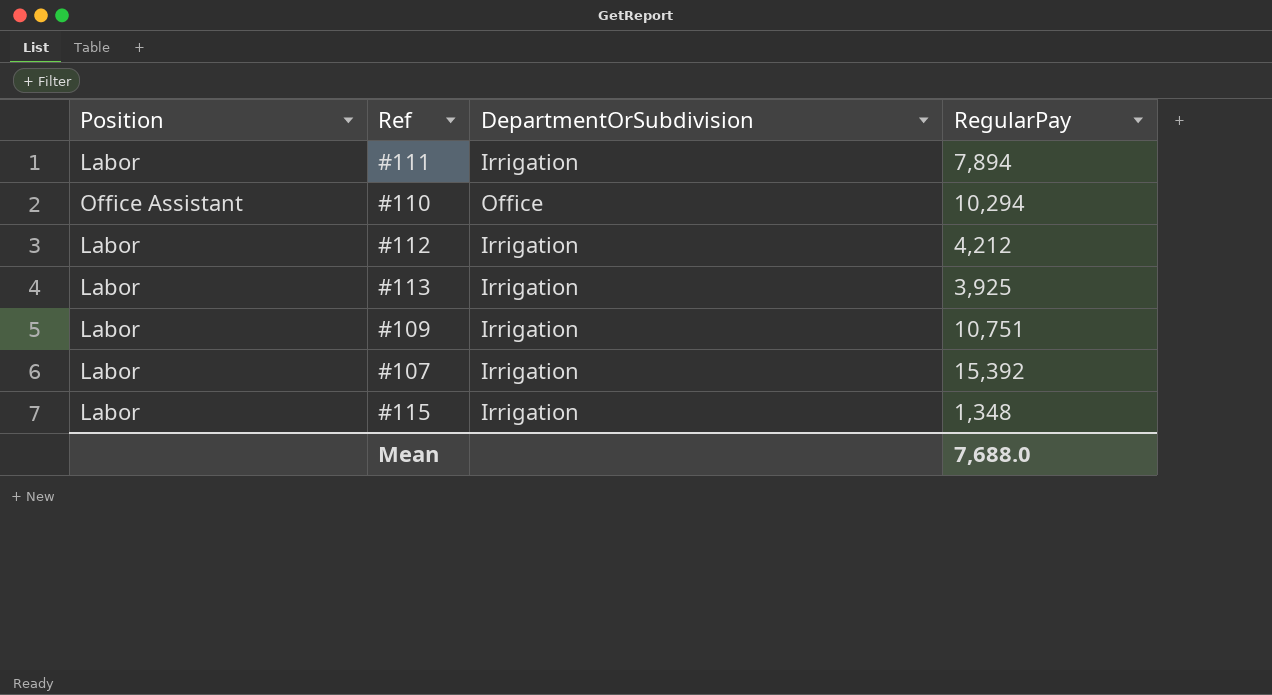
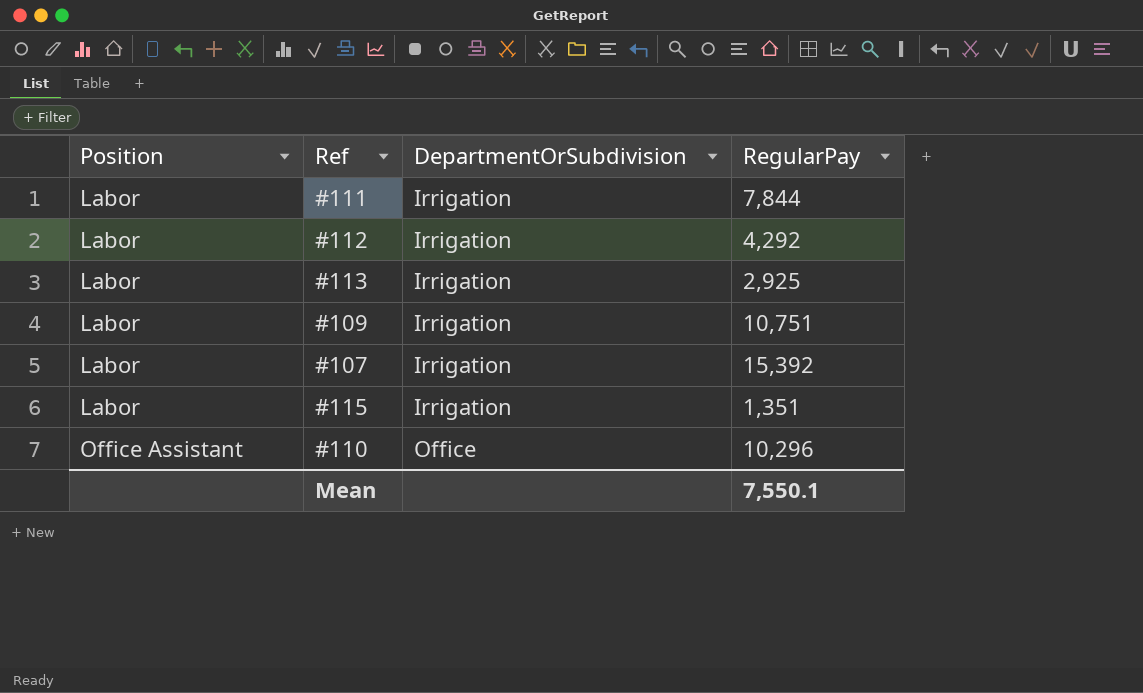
row order: none -> Position ascending
#111 | RegularPay: 7,894 -> 7,844
#112 | RegularPay: 4,212 -> 4,292
#113 | RegularPay: 3,925 -> 2,925
#115 | RegularPay: 1,348 -> 1,351
#110 | RegularPay: 10,294 -> 10,296
Mean | RegularPay: 7,688.0 -> 7,550.1

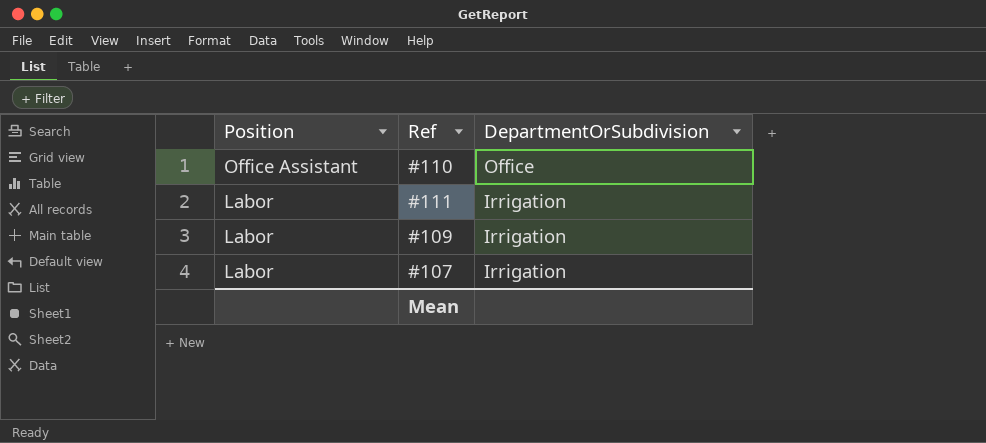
row order: Position ascending -> Position descending
column RegularPay | position: 4 -> none
row #112: Labor | Irrigation | 4,292 -> none
row #113: Labor | Irrigation | 2,925 -> none
row #115: Labor | Irrigation | 1,351 -> none

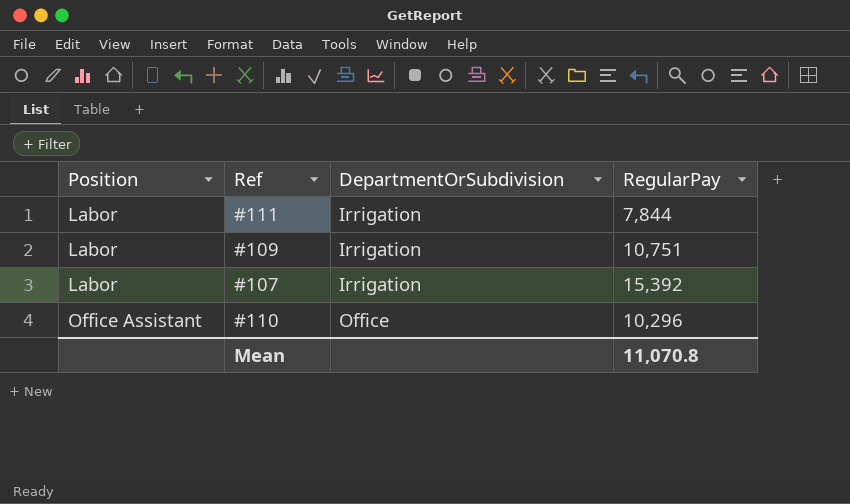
row order: Position descending -> Position ascending
column RegularPay | position: none -> 4

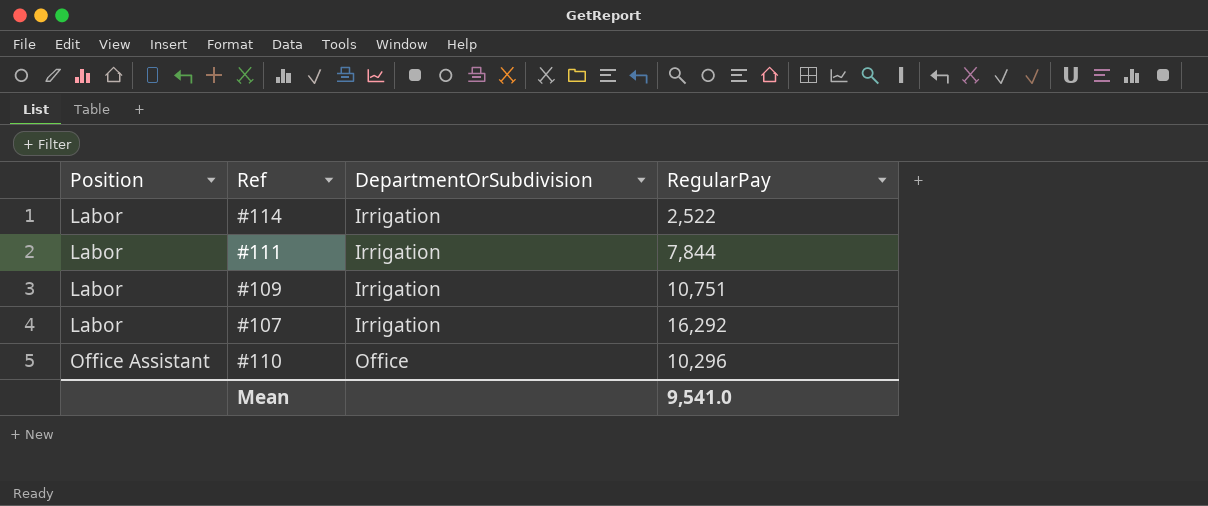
row #114: none -> Labor | Irrigation | 2,522
#107 | RegularPay: 15,392 -> 16,292
Mean | RegularPay: 11,070.8 -> 9,541.0

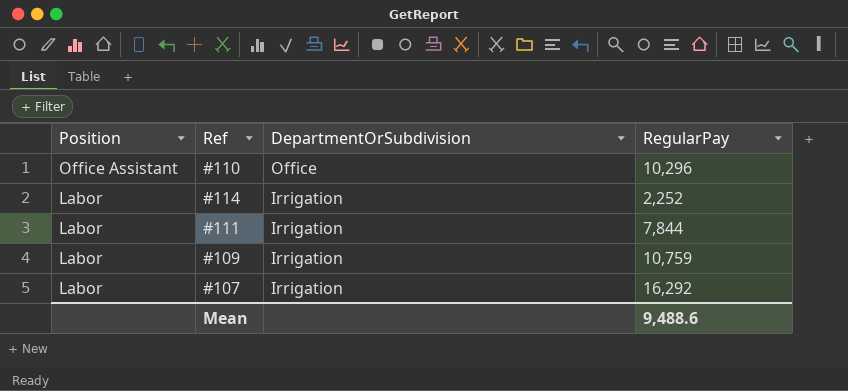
row order: Position ascending -> Position descending
#114 | RegularPay: 2,522 -> 2,252
#109 | RegularPay: 10,751 -> 10,759
Mean | RegularPay: 9,541.0 -> 9,488.6

